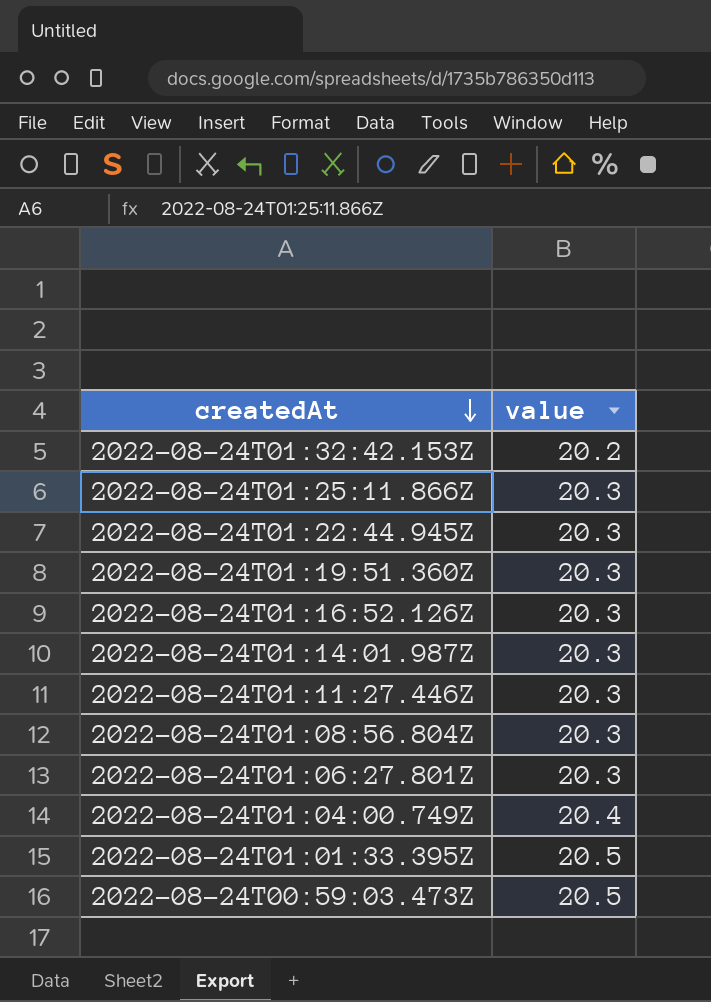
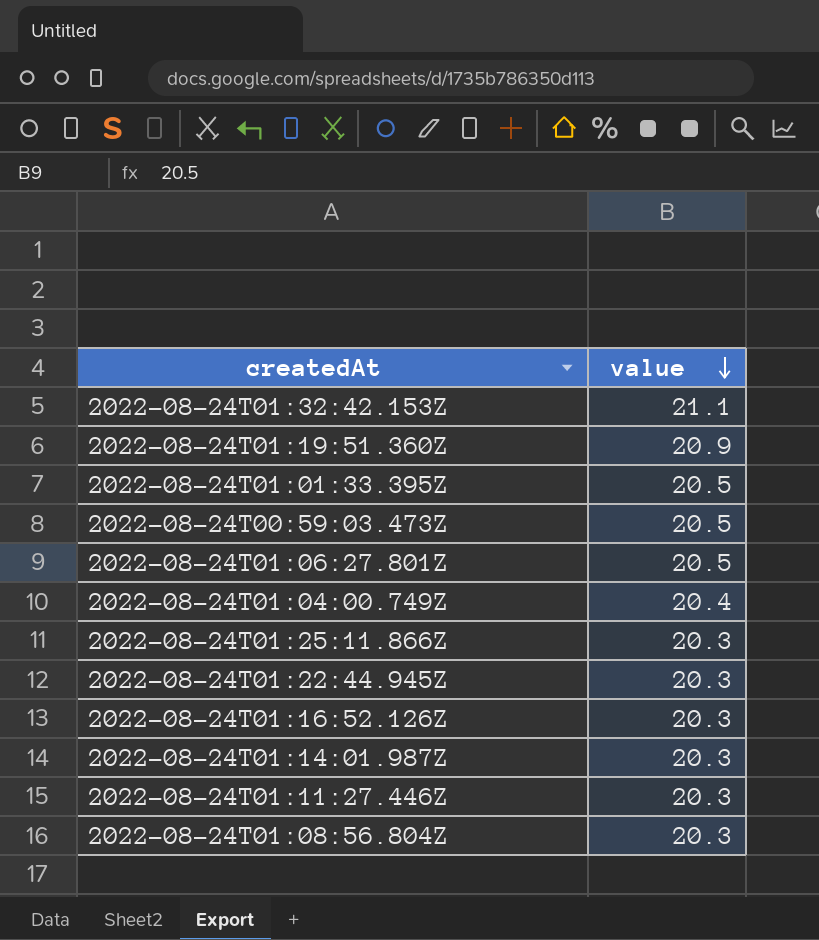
row order: createdAt descending -> value descending
2022-08-24T01:32:42.153Z | value: 20.2 -> 21.1
2022-08-24T01:19:51.360Z | value: 20.3 -> 20.9
2022-08-24T01:06:27.801Z | value: 20.3 -> 20.5

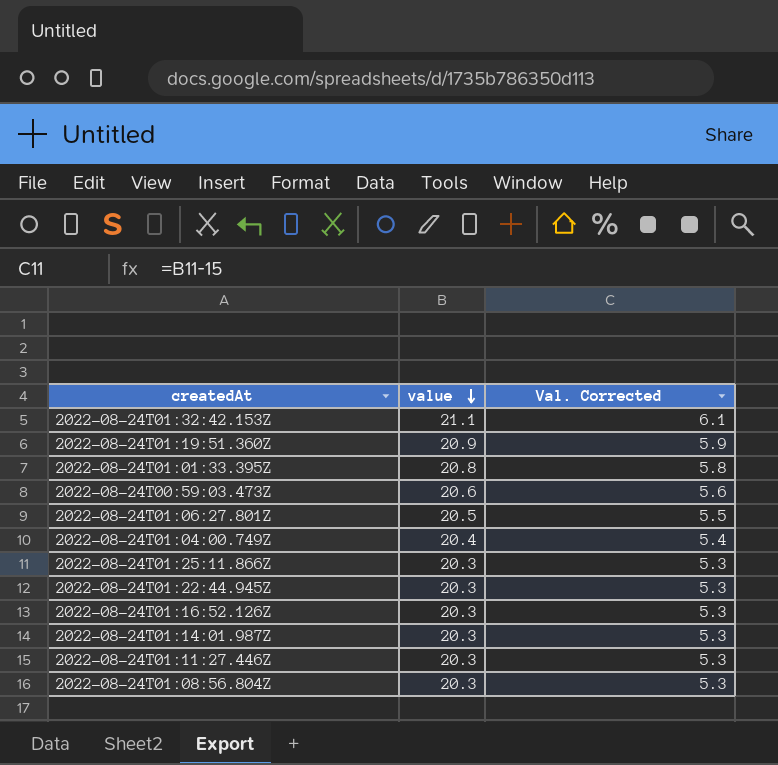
column Val. Corrected | formula: none -> [value] - 15
2022-08-24T01:01:33.395Z | value: 20.5 -> 20.8
2022-08-24T00:59:03.473Z | value: 20.5 -> 20.6

